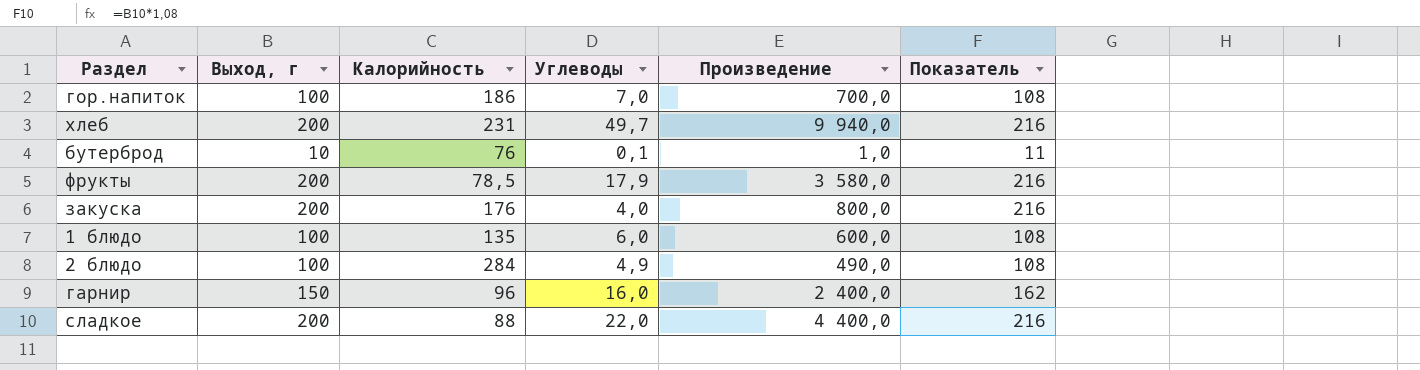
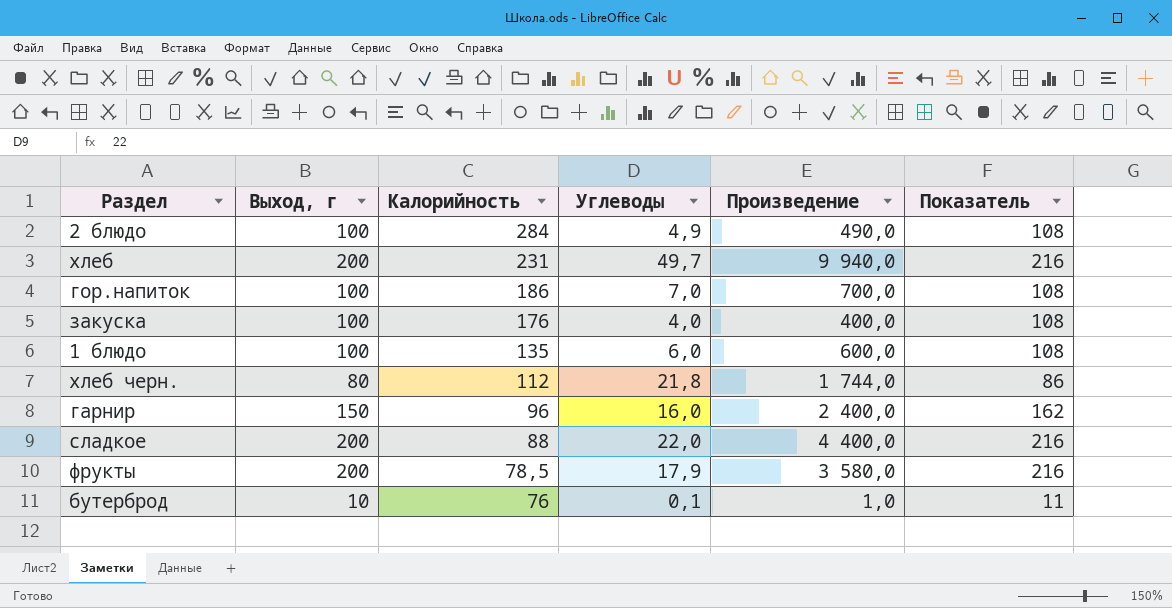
row order: none -> Калорийность descending
закуска | Выход, г: 200 -> 100
закуска | Произведение: 800,0 -> 400,0
закуска | Показатель: 216 -> 108
row хлеб черн.: none -> 80 | 112 | 21,8 | 1 744,0 | 86

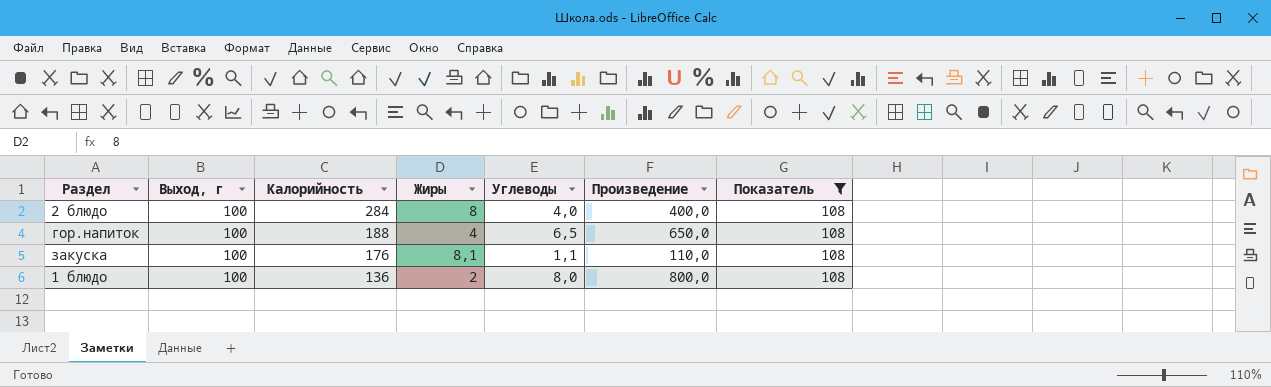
filter: none -> Показатель = 108
column Жиры | position: none -> 4
2 блюдо | Углеводы: 4,9 -> 4,0
2 блюдо | Произведение: 490,0 -> 400,0
гор.напиток | Калорийность: 186 -> 188
гор.напиток | Углеводы: 7,0 -> 6,5
гор.напиток | Произведение: 700,0 -> 650,0
закуска | Углеводы: 4,0 -> 1,1
закуска | Произведение: 400,0 -> 110,0
1 блюдо | Калорийность: 135 -> 136
1 блюдо | Углеводы: 6,0 -> 8,0
1 блюдо | Произведение: 600,0 -> 800,0

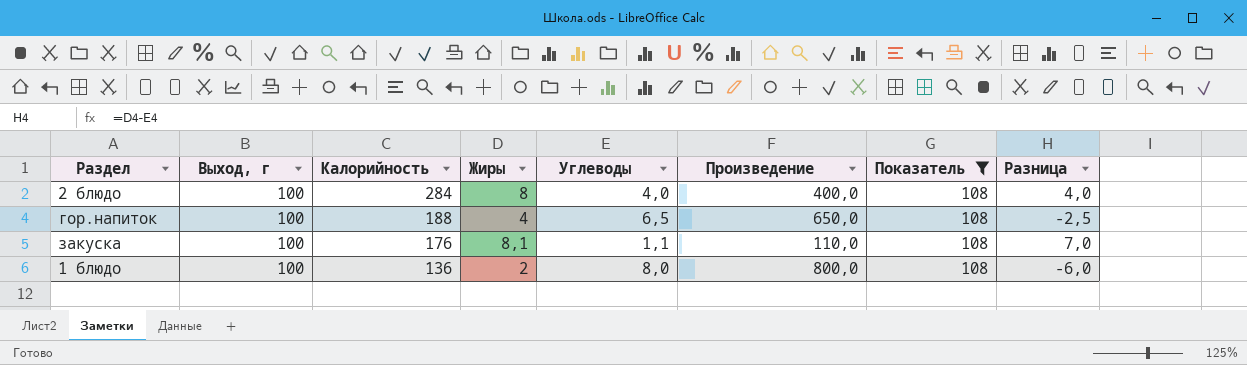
column Разница | formula: none -> [Жиры] - [Углеводы]

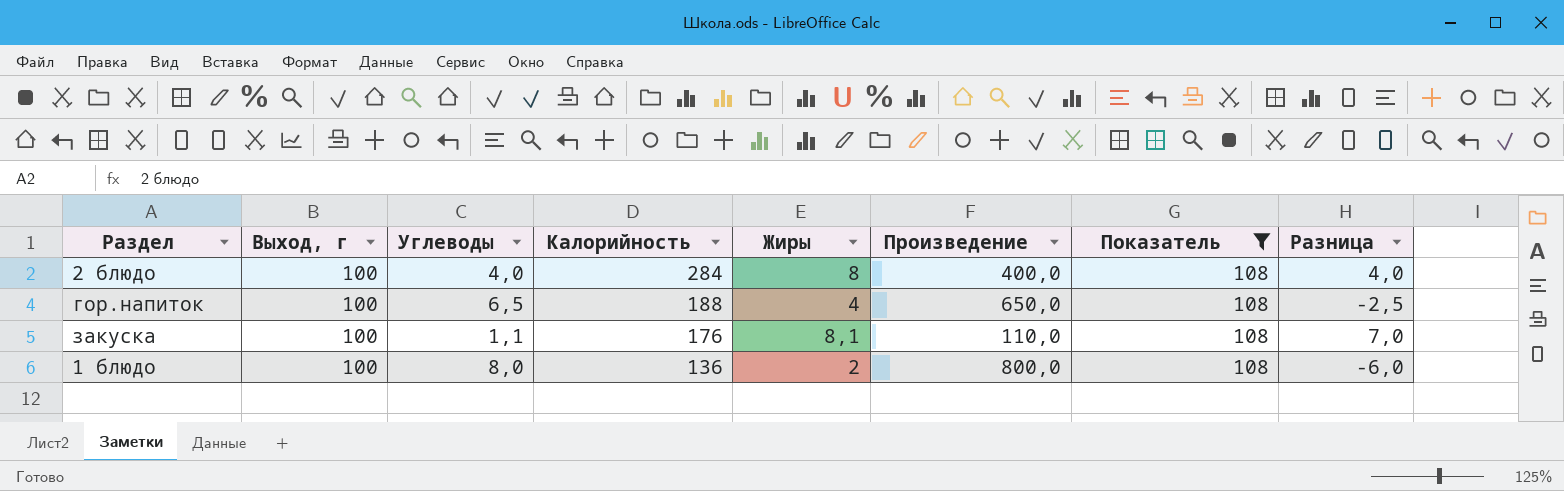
column Углеводы | position: 5 -> 3

